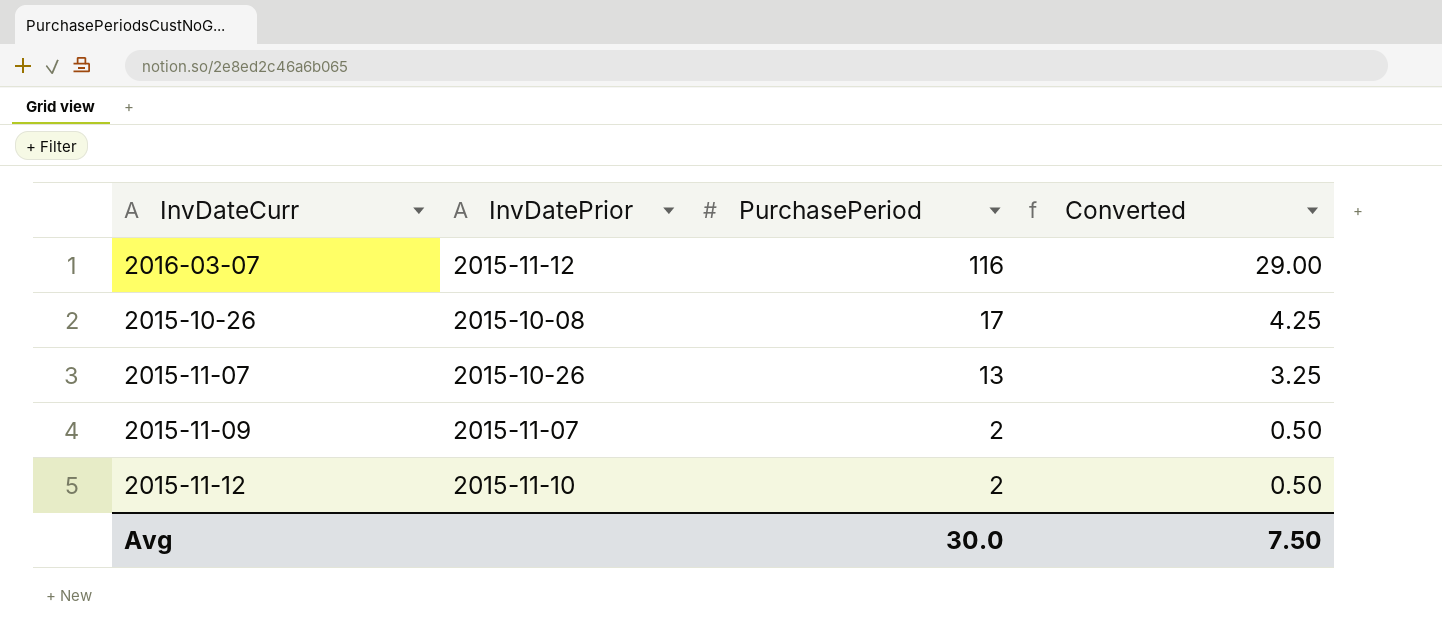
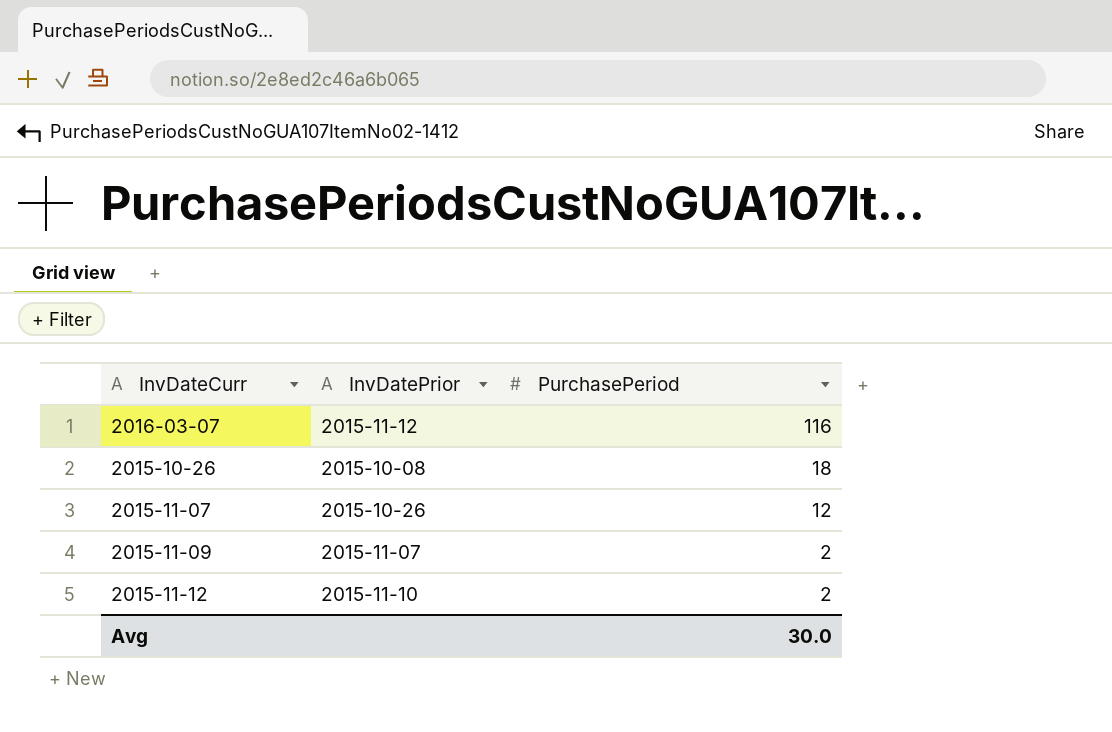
column Converted | formula: [PurchasePeriod] * 0.25 -> none
2015-10-26 | PurchasePeriod: 17 -> 18
2015-11-07 | PurchasePeriod: 13 -> 12

